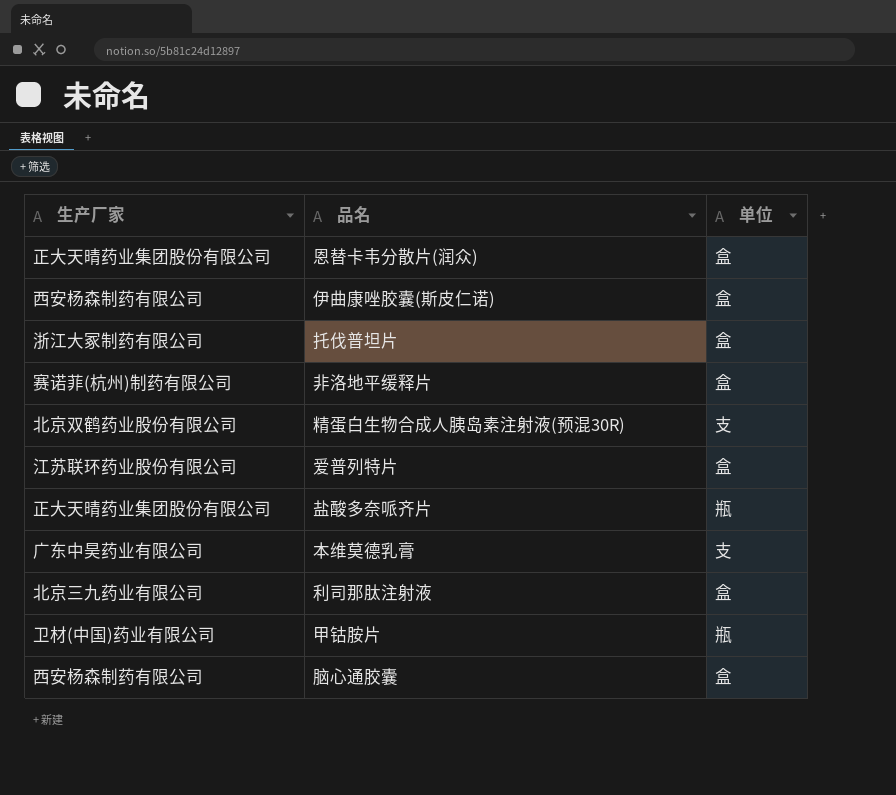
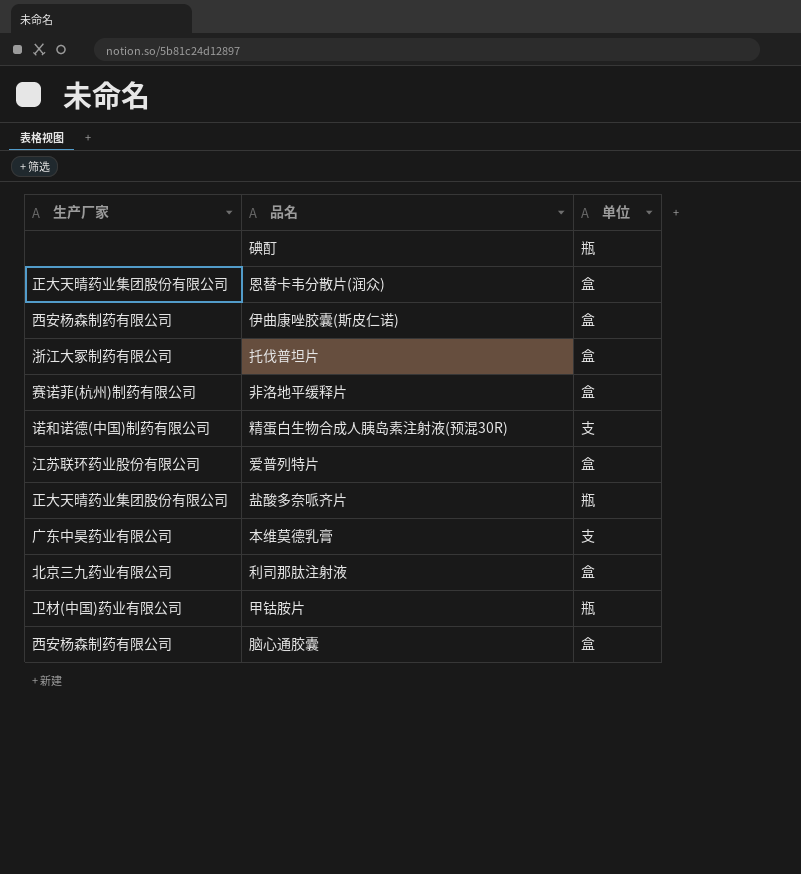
row 碘酊: none -> none | 瓶
精蛋白生物合成人胰岛素注射液(预混30R) | 生产厂家: 北京双鹤药业股份有限公司 -> 诺和诺德(中国)制药有限公司

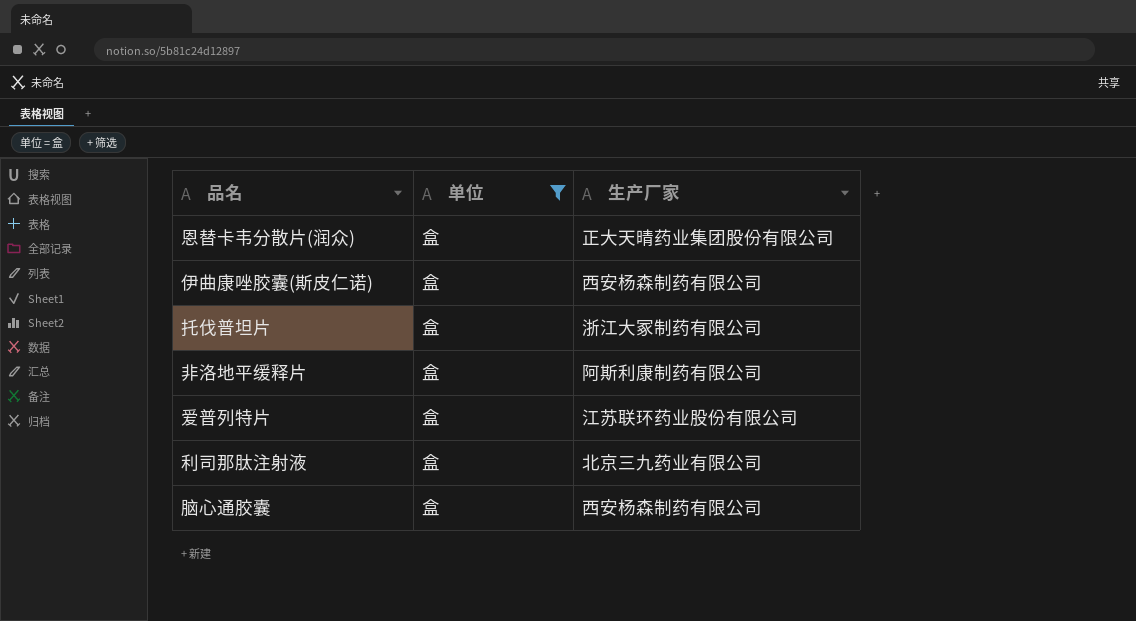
filter: none -> 单位 = 盒
column 生产厂家 | position: 1 -> 3
非洛地平缓释片 | 生产厂家: 赛诺菲(杭州)制药有限公司 -> 阿斯利康制药有限公司

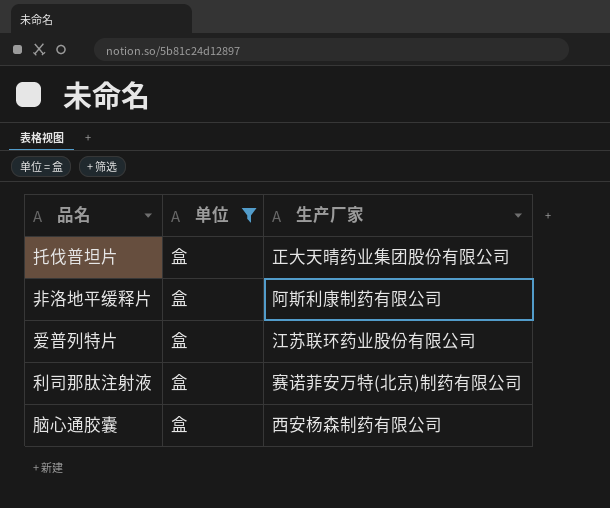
row 恩替卡韦分散片(润众): 盒 | 正大天晴药业集团股份有限公司 -> none
row 伊曲康唑胶囊(斯皮仁诺): 盒 | 西安杨森制药有限公司 -> none
托伐普坦片 | 生产厂家: 浙江大冢制药有限公司 -> 正大天晴药业集团股份有限公司
利司那肽注射液 | 生产厂家: 北京三九药业有限公司 -> 赛诺菲安万特(北京)制药有限公司

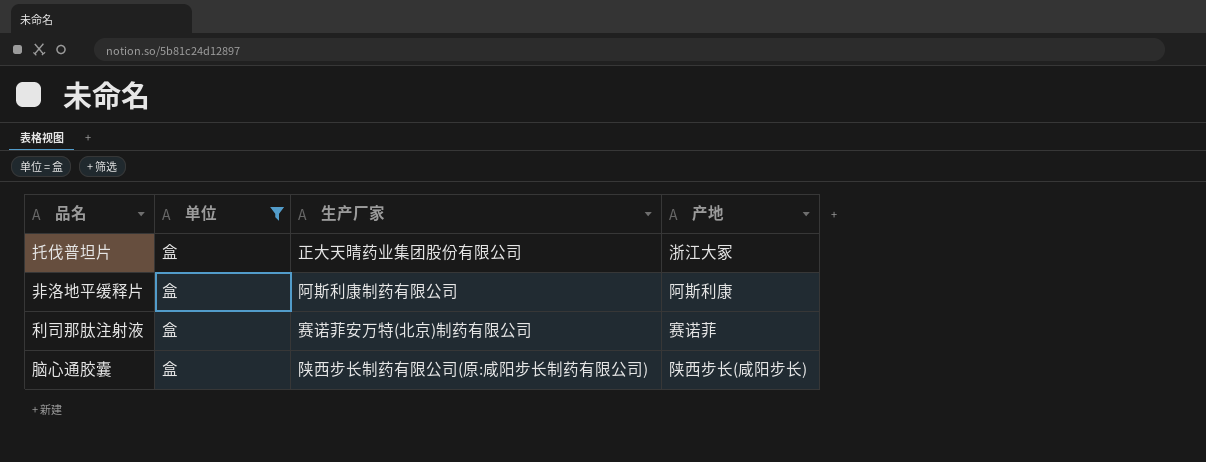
column 产地 | position: none -> 4
row 爱普列特片: 盒 | 江苏联环药业股份有限公司 -> none
脑心通胶囊 | 生产厂家: 西安杨森制药有限公司 -> 陕西步长制药有限公司(原:咸阳步长制药有限公司)

